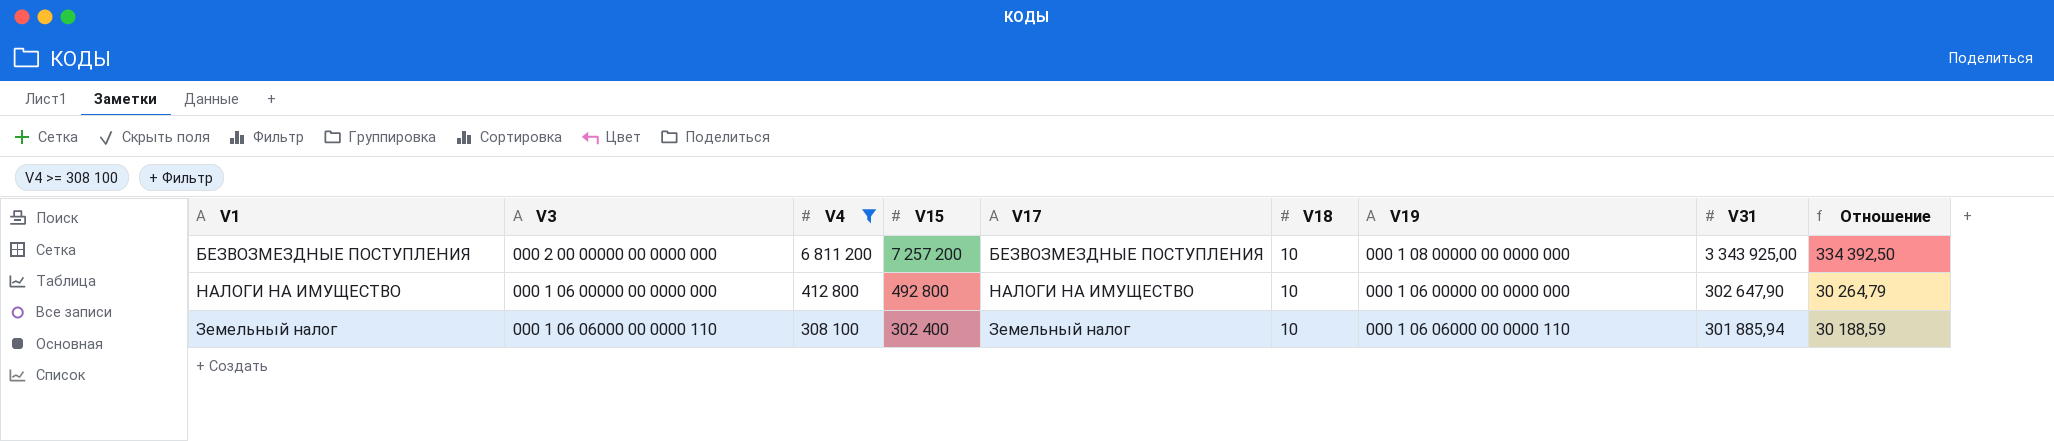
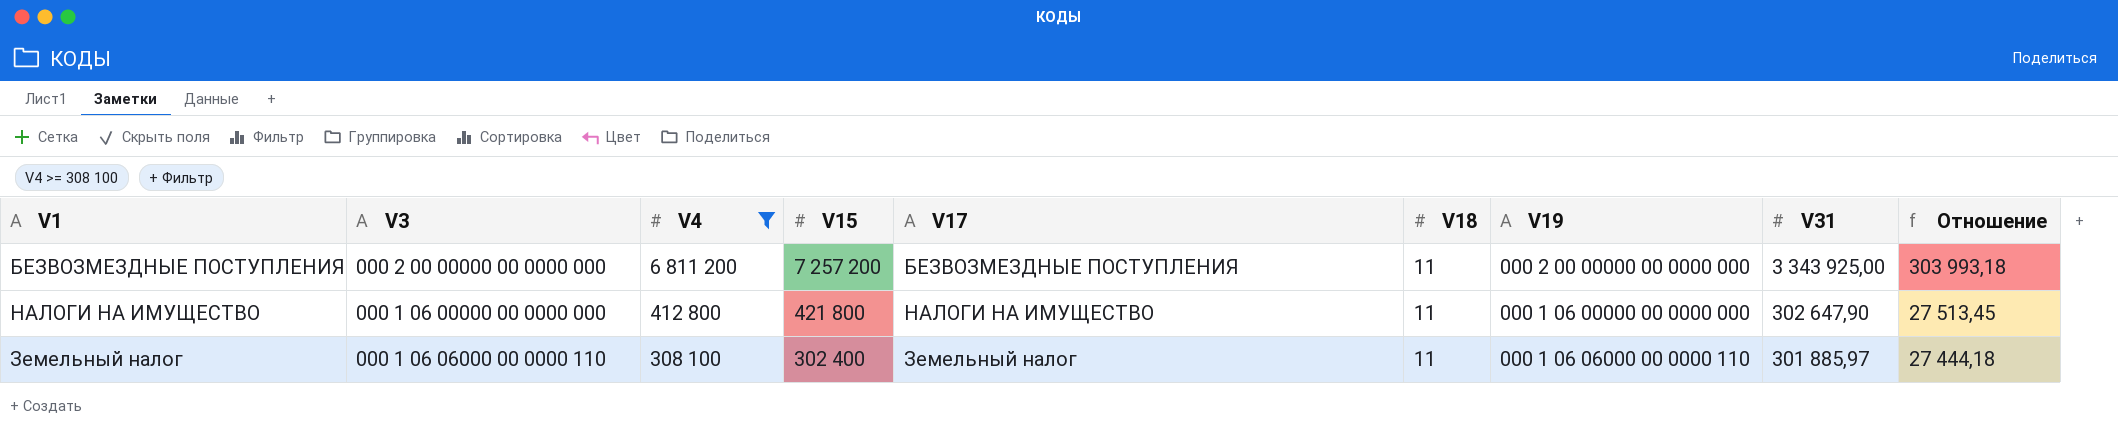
БЕЗВОЗМЕЗДНЫЕ ПОСТУПЛЕНИЯ | V18: 10 -> 11
БЕЗВОЗМЕЗДНЫЕ ПОСТУПЛЕНИЯ | V19: 000 1 08 00000 00 0000 000 -> 000 2 00 00000 00 0000 000
БЕЗВОЗМЕЗДНЫЕ ПОСТУПЛЕНИЯ | Отношение: 334 392,50 -> 303 993,18
НАЛОГИ НА ИМУЩЕСТВО | V15: 492 800 -> 421 800
НАЛОГИ НА ИМУЩЕСТВО | V18: 10 -> 11
НАЛОГИ НА ИМУЩЕСТВО | Отношение: 30 264,79 -> 27 513,45
Земельный налог | V18: 10 -> 11
Земельный налог | V31: 301 885,94 -> 301 885,97
Земельный налог | Отношение: 30 188,59 -> 27 444,18

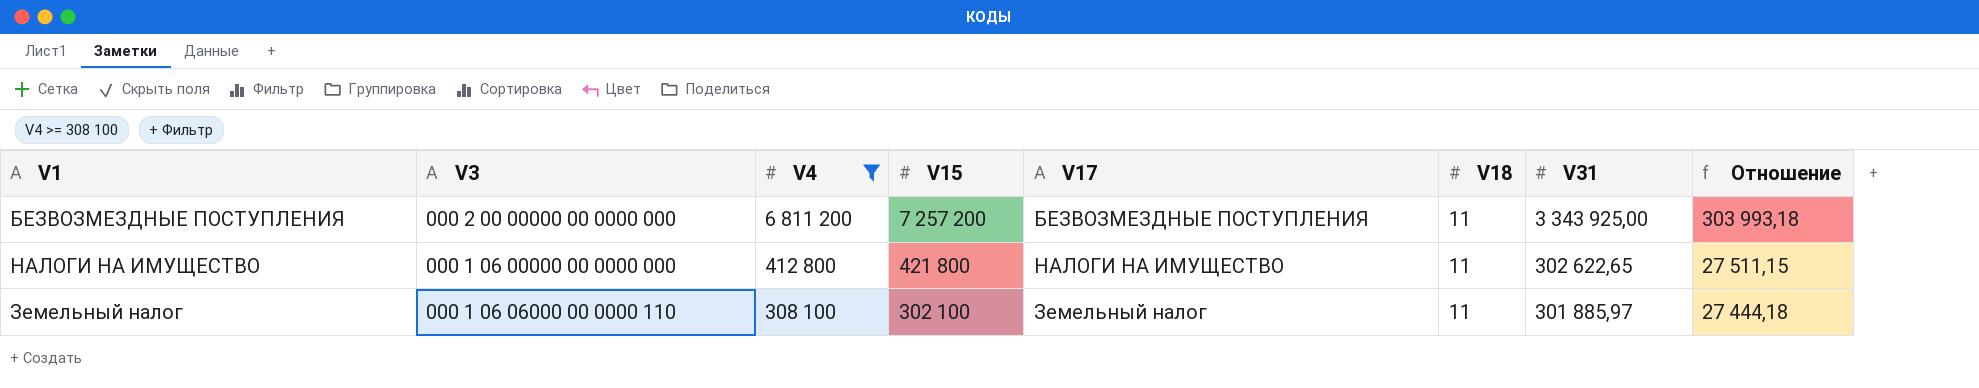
column V19 | position: 7 -> none
НАЛОГИ НА ИМУЩЕСТВО | V31: 302 647,90 -> 302 622,65
НАЛОГИ НА ИМУЩЕСТВО | Отношение: 27 513,45 -> 27 511,15
Земельный налог | V15: 302 400 -> 302 100

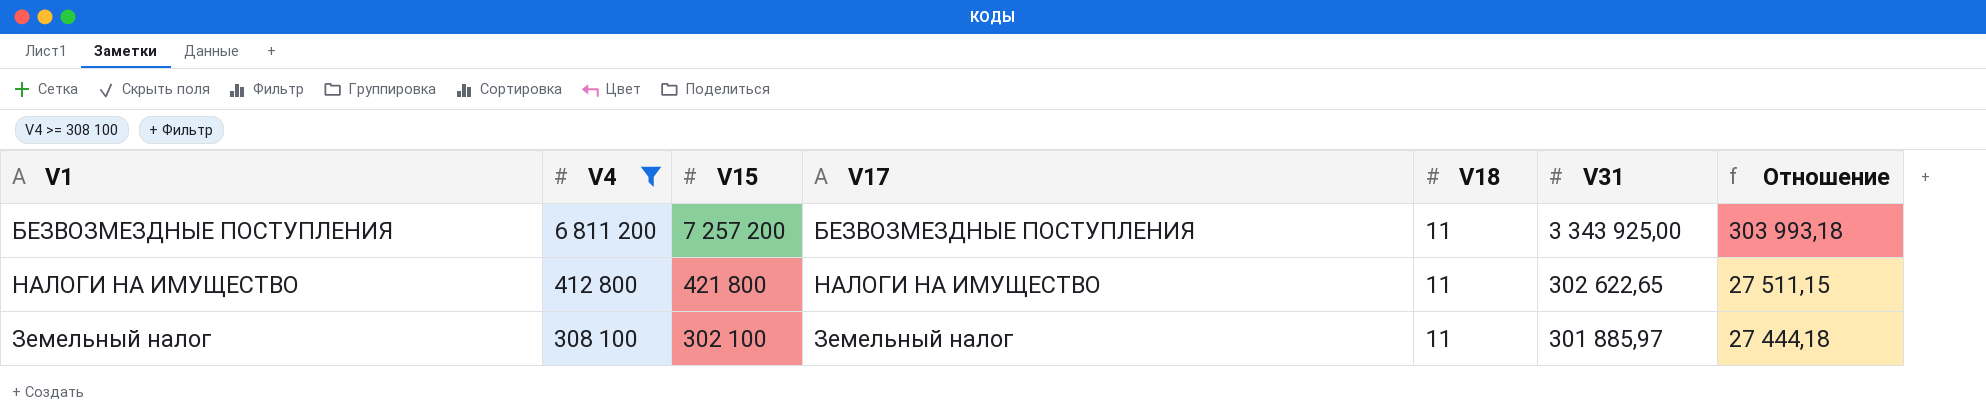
column V3 | position: 2 -> none

